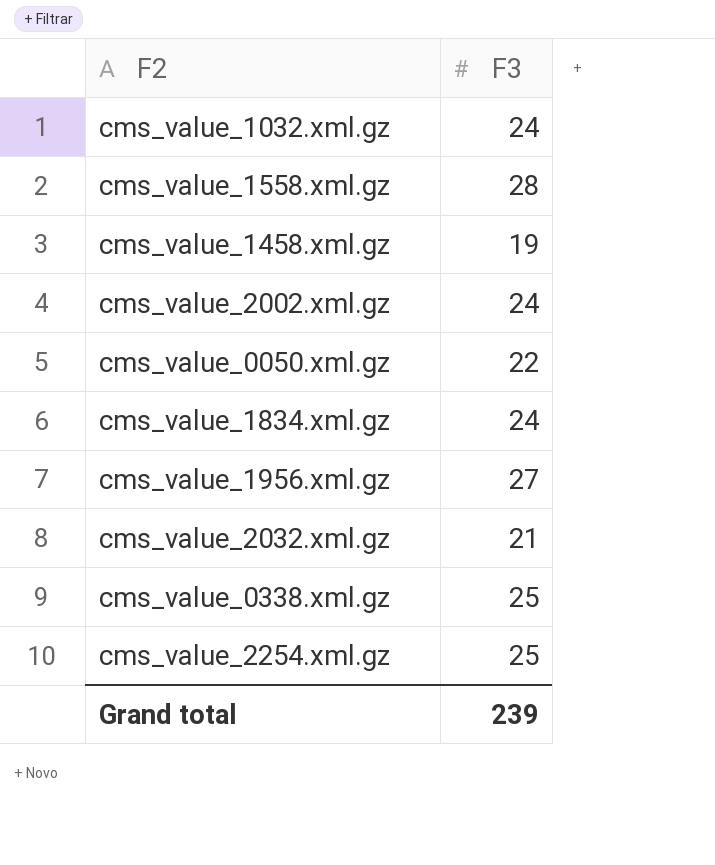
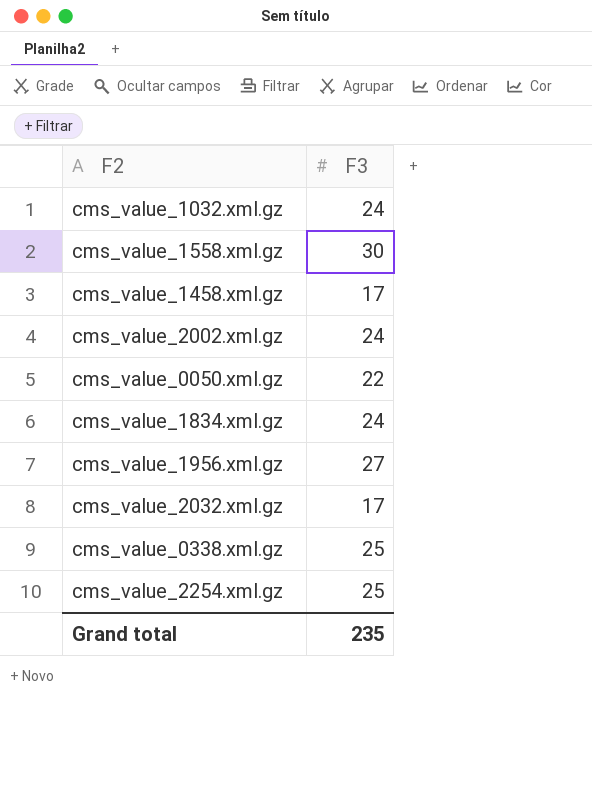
cms_value_1558.xml.gz | F3: 28 -> 30
cms_value_1458.xml.gz | F3: 19 -> 17
cms_value_2032.xml.gz | F3: 21 -> 17
Grand total | F3: 239 -> 235

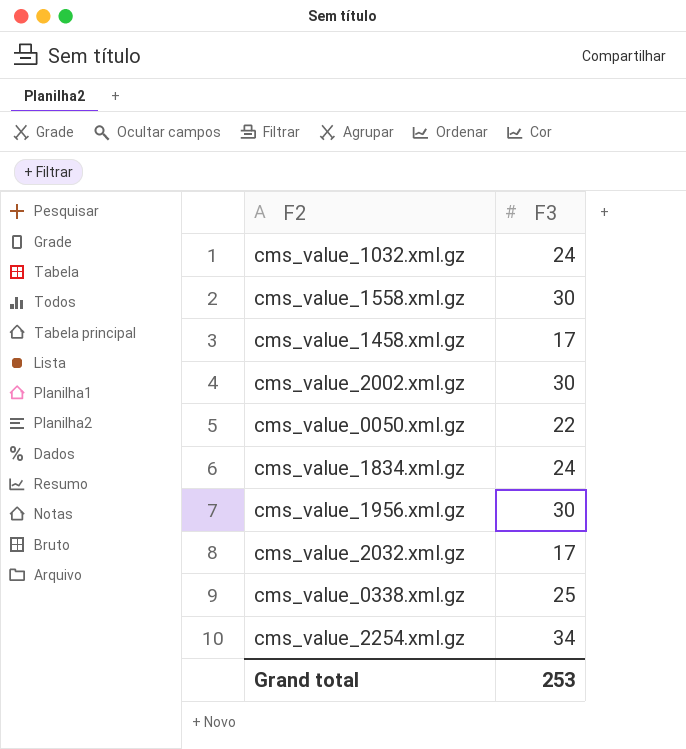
cms_value_2002.xml.gz | F3: 24 -> 30
cms_value_1956.xml.gz | F3: 27 -> 30
cms_value_2254.xml.gz | F3: 25 -> 34
Grand total | F3: 235 -> 253

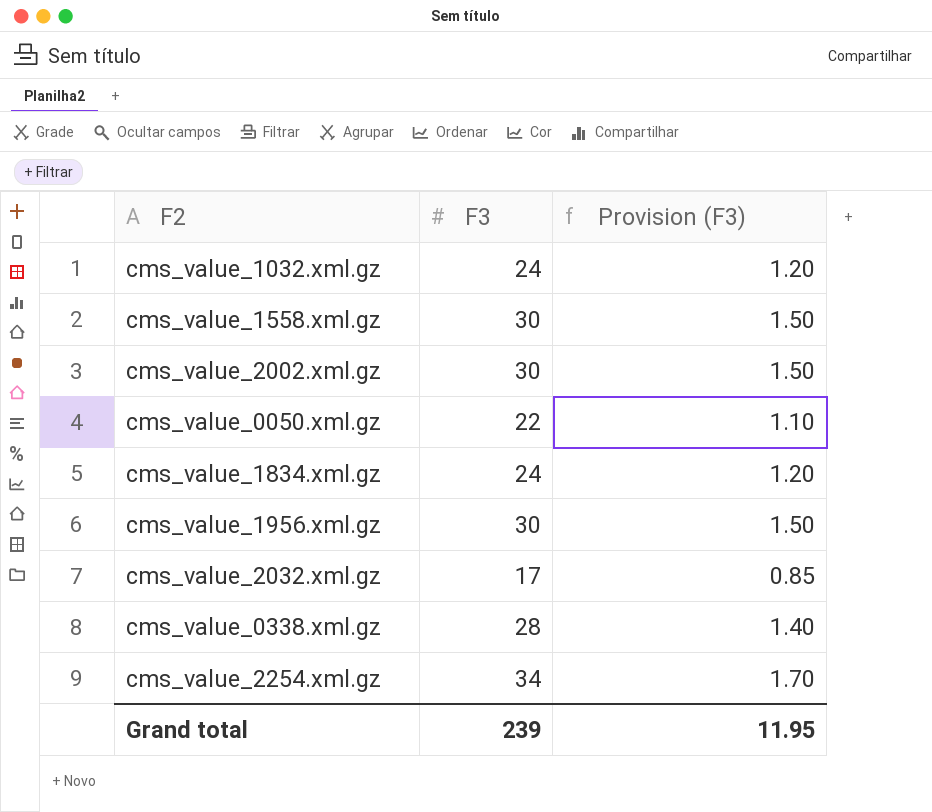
column Provision (F3) | formula: none -> [F3] * 0.05
row cms_value_1458.xml.gz: 17 -> none
cms_value_0338.xml.gz | F3: 25 -> 28
Grand total | F3: 253 -> 239

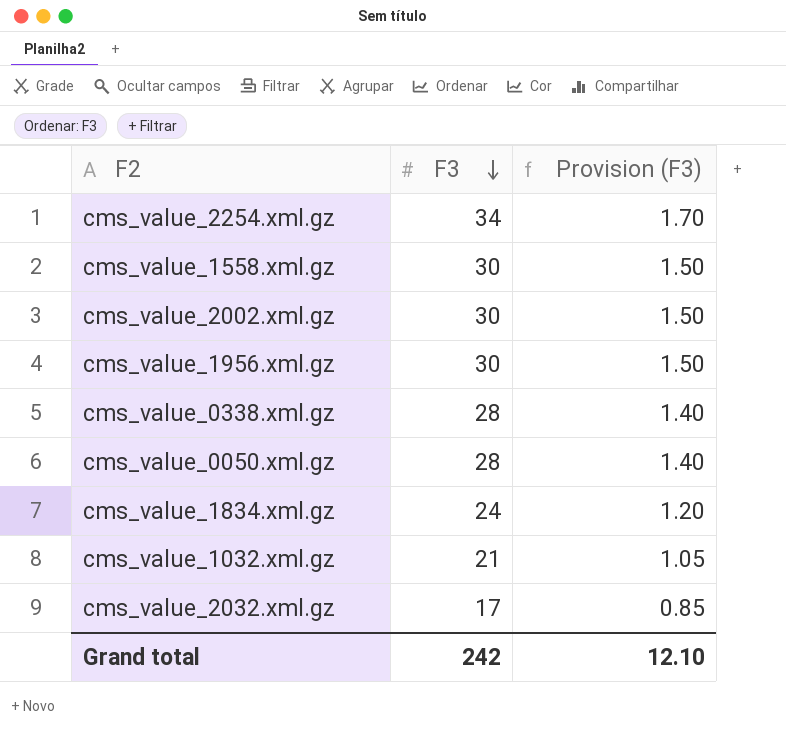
row order: none -> F3 descending
cms_value_0050.xml.gz | F3: 22 -> 28
cms_value_0050.xml.gz | Provision (F3): 1.10 -> 1.40
cms_value_1032.xml.gz | F3: 24 -> 21
cms_value_1032.xml.gz | Provision (F3): 1.20 -> 1.05
Grand total | F3: 239 -> 242
Grand total | Provision (F3): 11.95 -> 12.10

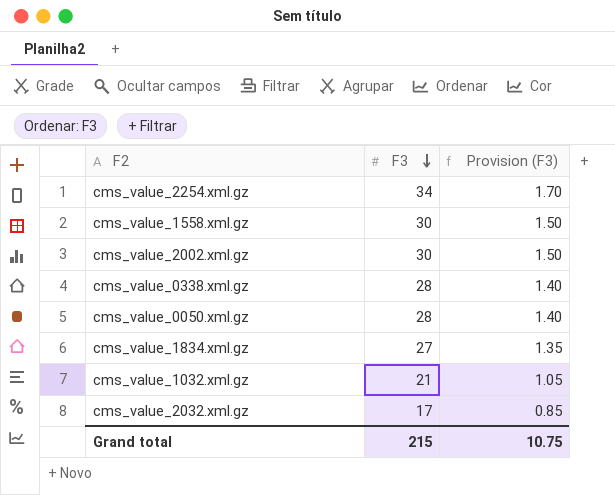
row cms_value_1956.xml.gz: 30 | 1.50 -> none
cms_value_1834.xml.gz | F3: 24 -> 27
cms_value_1834.xml.gz | Provision (F3): 1.20 -> 1.35
Grand total | F3: 242 -> 215
Grand total | Provision (F3): 12.10 -> 10.75

